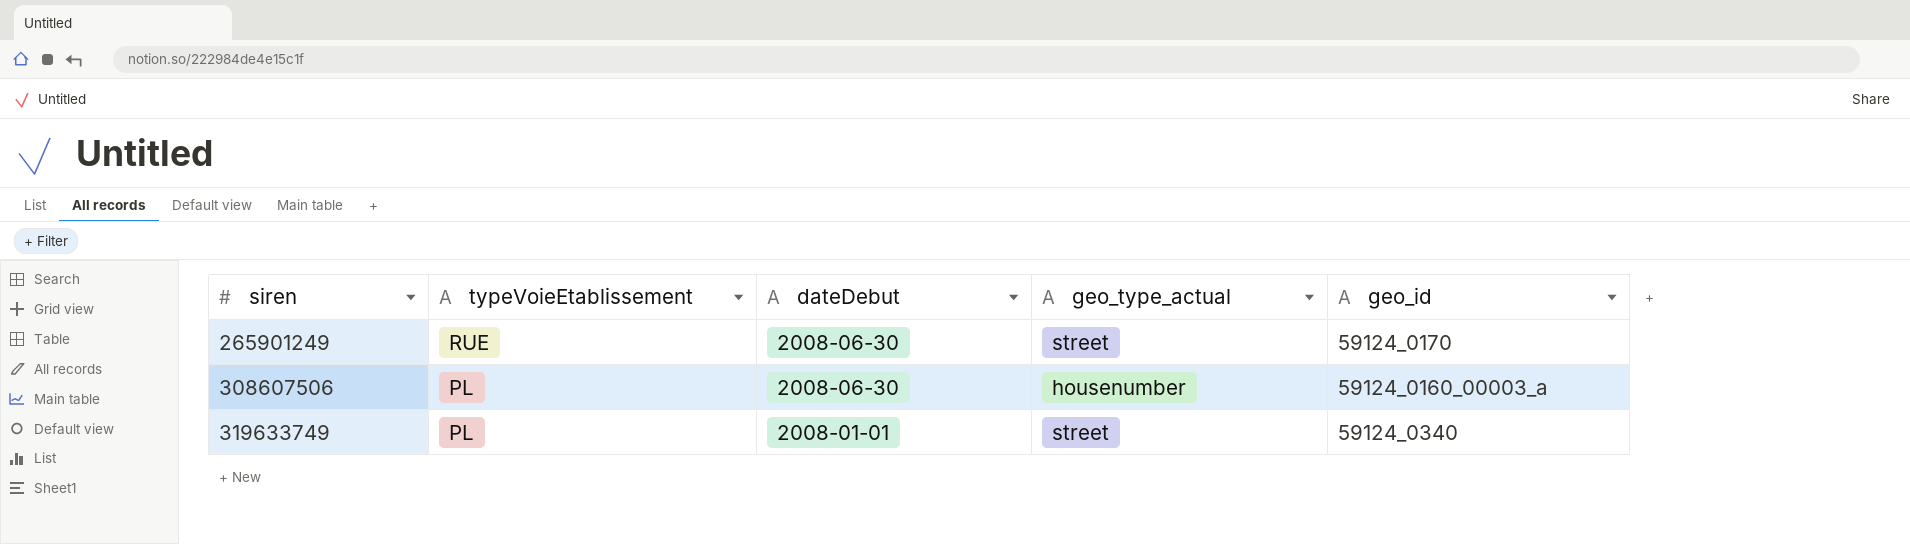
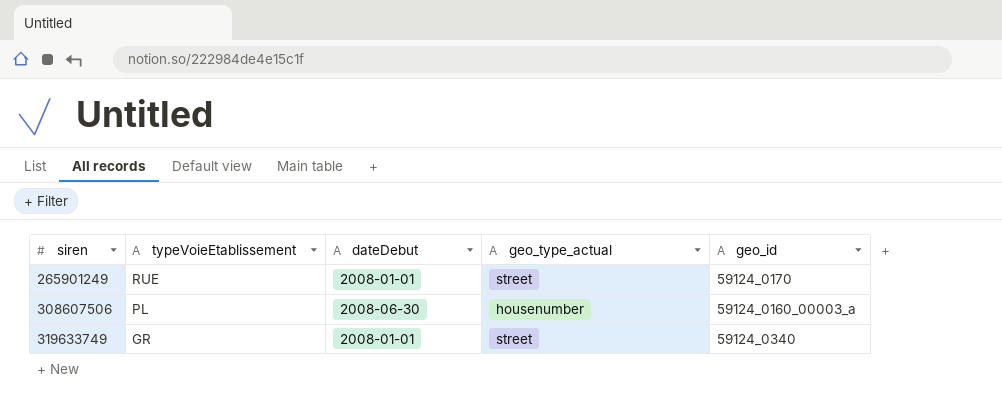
265901249 | dateDebut: 2008-06-30 -> 2008-01-01
319633749 | typeVoieEtablissement: PL -> GR

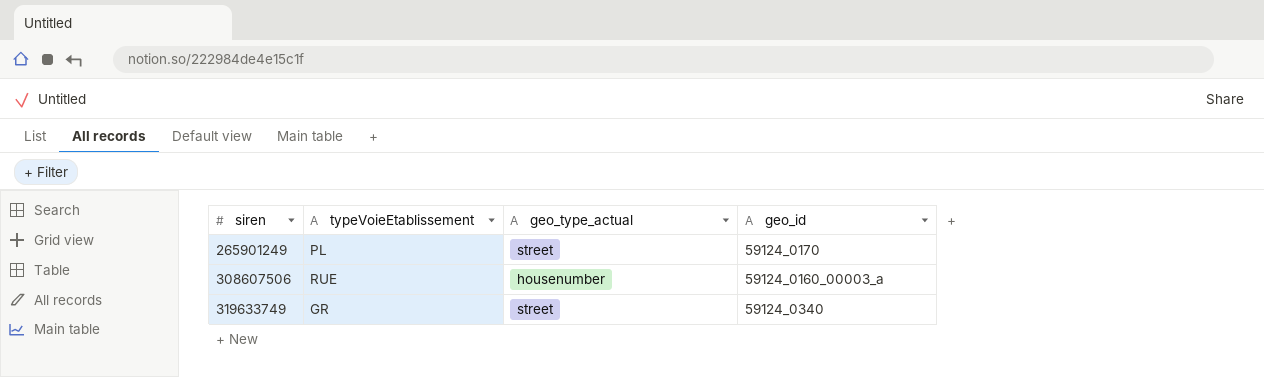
column dateDebut | position: 3 -> none
265901249 | typeVoieEtablissement: RUE -> PL
308607506 | typeVoieEtablissement: PL -> RUE

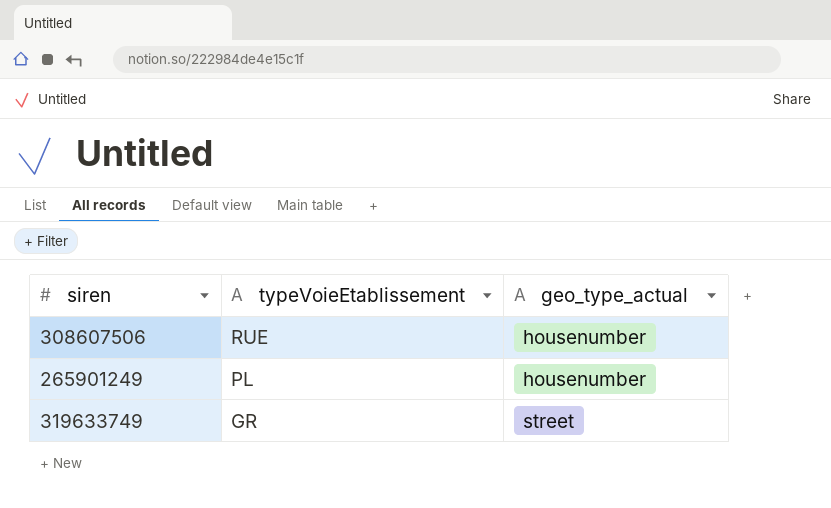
row order: siren ascending -> typeVoieEtablissement descending
column geo_id | position: 4 -> none
265901249 | geo_type_actual: street -> housenumber

